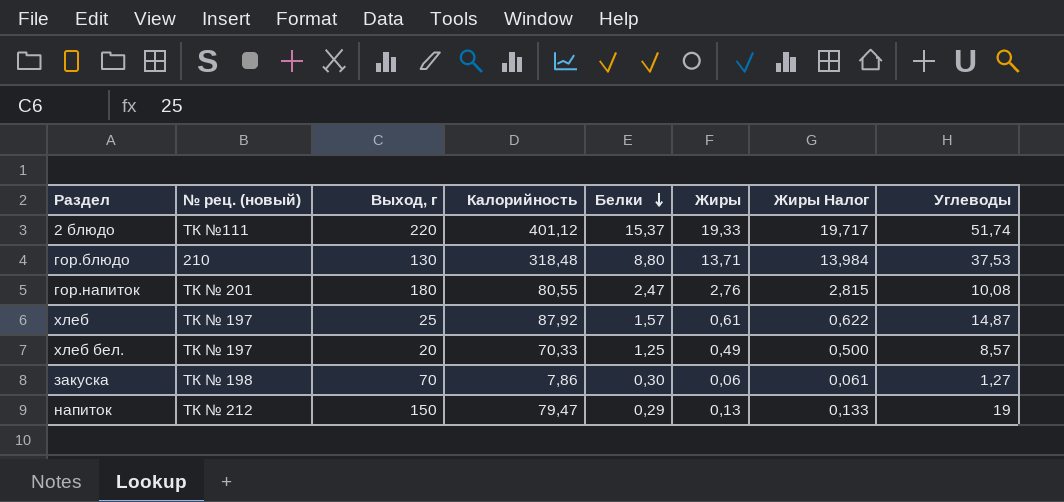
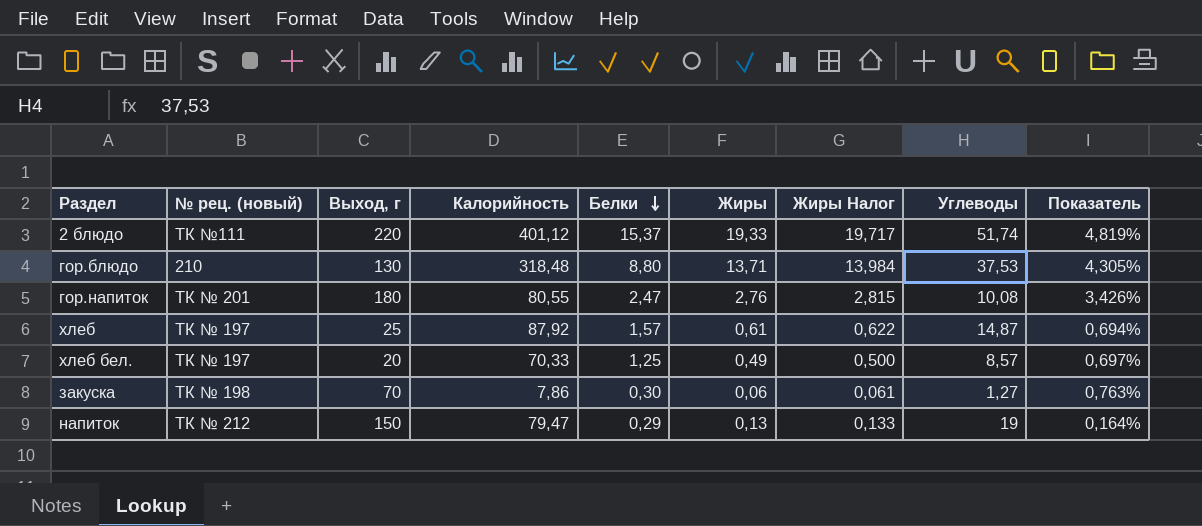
column Показатель | formula: none -> [Жиры] / [Калорийность]

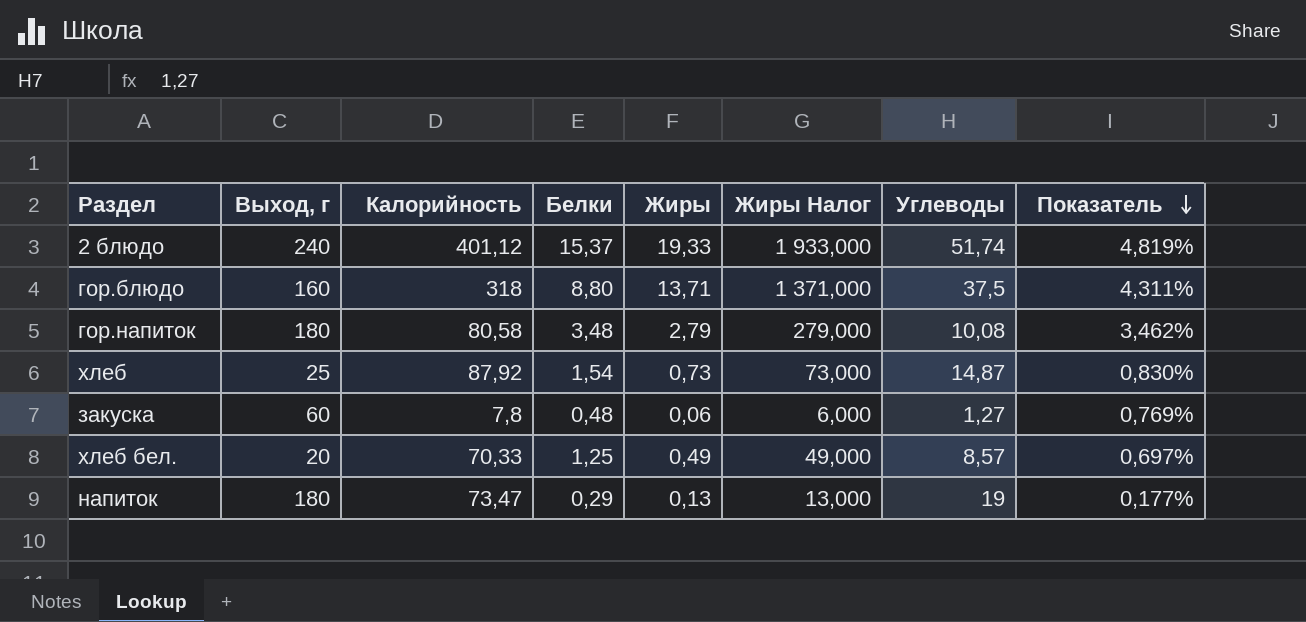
row order: Белки descending -> Показатель descending
column № рец. (новый) | position: 2 -> none
column Жиры Налог | formula: [Жиры] * 1,02 -> [Жиры] * 100
2 блюдо | Выход, г: 220 -> 240
гор.блюдо | Выход, г: 130 -> 160
гор.блюдо | Калорийность: 318,48 -> 318
гор.блюдо | Углеводы: 37,53 -> 37,5
гор.блюдо | Показатель: 4,305% -> 4,311%
гор.напиток | Калорийность: 80,55 -> 80,58
гор.напиток | Белки: 2,47 -> 3,48
гор.напиток | Жиры: 2,76 -> 2,79
гор.напиток | Показатель: 3,426% -> 3,462%
хлеб | Белки: 1,57 -> 1,54
хлеб | Жиры: 0,61 -> 0,73
хлеб | Показатель: 0,694% -> 0,830%
закуска | Выход, г: 70 -> 60
закуска | Калорийность: 7,86 -> 7,8
закуска | Белки: 0,30 -> 0,48
закуска | Показатель: 0,763% -> 0,769%
напиток | Выход, г: 150 -> 180
напиток | Калорийность: 79,47 -> 73,47
напиток | Показатель: 0,164% -> 0,177%

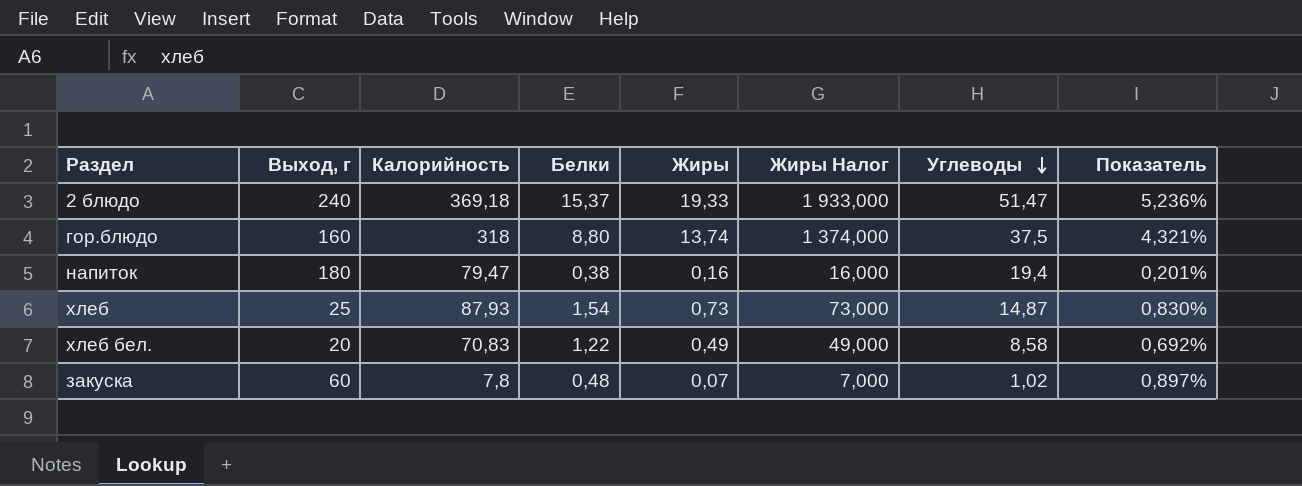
row order: Показатель descending -> Углеводы descending
row гор.напиток: 180 | 80,58 | 3,48 | 2,79 | 279,000 | 10,08 | 3,462% -> none
2 блюдо | Калорийность: 401,12 -> 369,18
2 блюдо | Углеводы: 51,74 -> 51,47
2 блюдо | Показатель: 4,819% -> 5,236%
гор.блюдо | Жиры: 13,71 -> 13,74
гор.блюдо | Жиры Налог: 1 371,000 -> 1 374,000
гор.блюдо | Показатель: 4,311% -> 4,321%
напиток | Калорийность: 73,47 -> 79,47
напиток | Белки: 0,29 -> 0,38
напиток | Жиры: 0,13 -> 0,16
напиток | Жиры Налог: 13,000 -> 16,000
напиток | Углеводы: 19 -> 19,4
напиток | Показатель: 0,177% -> 0,201%
хлеб | Калорийность: 87,92 -> 87,93
хлеб бел. | Калорийность: 70,33 -> 70,83
хлеб бел. | Белки: 1,25 -> 1,22
хлеб бел. | Углеводы: 8,57 -> 8,58
хлеб бел. | Показатель: 0,697% -> 0,692%
закуска | Жиры: 0,06 -> 0,07
закуска | Жиры Налог: 6,000 -> 7,000
закуска | Углеводы: 1,27 -> 1,02
закуска | Показатель: 0,769% -> 0,897%

